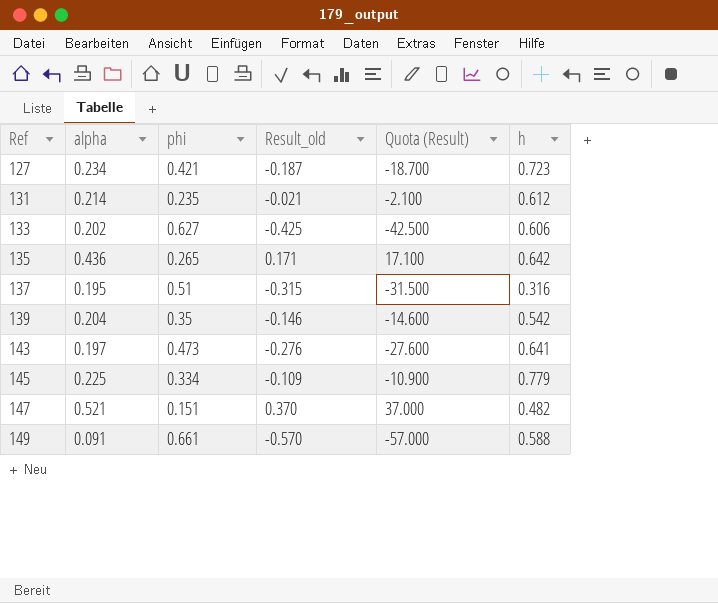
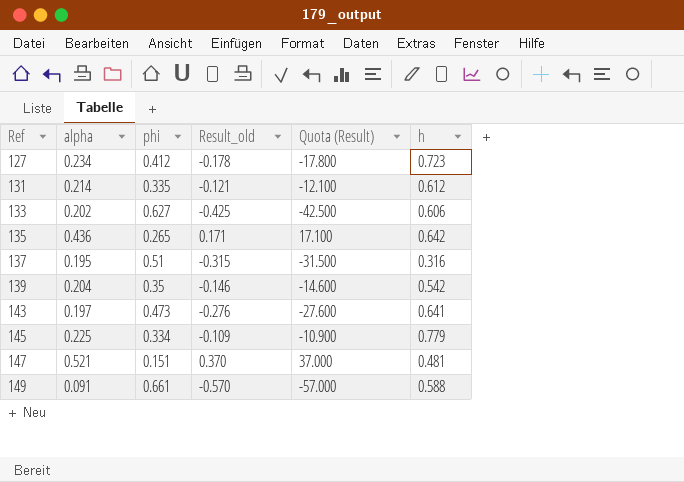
127 | phi: 0.421 -> 0.412
127 | Result_old: -0.187 -> -0.178
127 | Quota (Result): -18.700 -> -17.800
131 | phi: 0.235 -> 0.335
131 | Result_old: -0.021 -> -0.121
131 | Quota (Result): -2.100 -> -12.100
147 | h: 0.482 -> 0.481

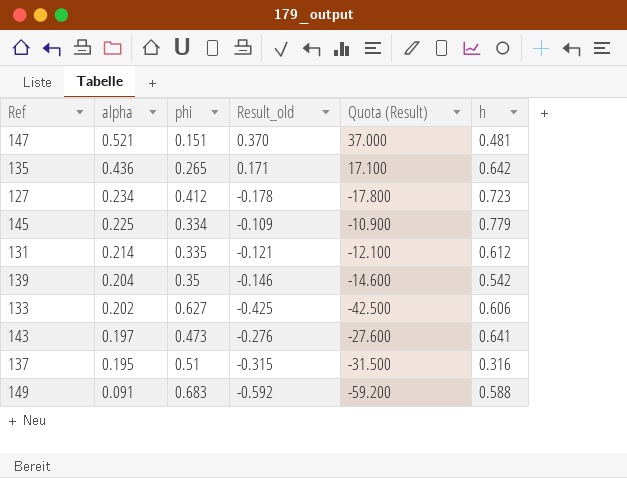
row order: Ref ascending -> alpha descending
149 | phi: 0.661 -> 0.683
149 | Result_old: -0.570 -> -0.592
149 | Quota (Result): -57.000 -> -59.200

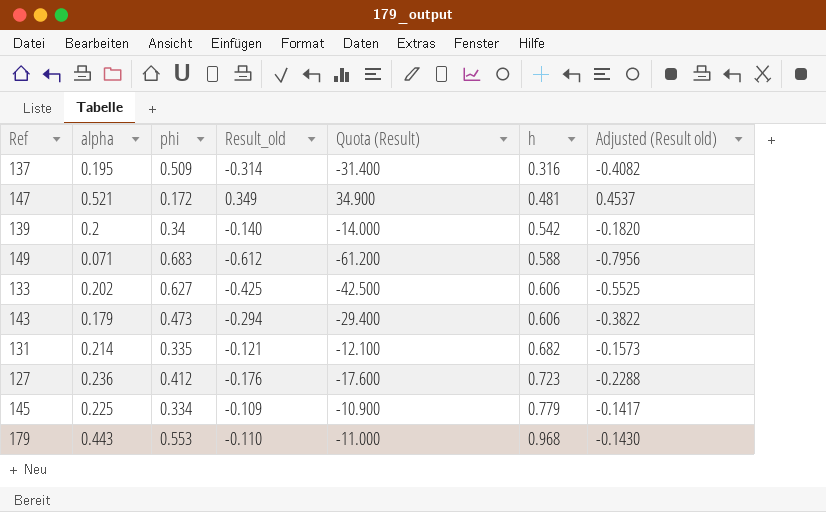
row order: alpha descending -> h ascending
column Adjusted (Result old) | formula: none -> [Result_old] * 1.3
row 135: 0.436 | 0.265 | 0.171 | 17.100 | 0.642 -> none
137 | phi: 0.51 -> 0.509
137 | Result_old: -0.315 -> -0.314
137 | Quota (Result): -31.500 -> -31.400
147 | phi: 0.151 -> 0.172
147 | Result_old: 0.370 -> 0.349
147 | Quota (Result): 37.000 -> 34.900
139 | alpha: 0.204 -> 0.2
139 | phi: 0.35 -> 0.34
139 | Result_old: -0.146 -> -0.140
139 | Quota (Result): -14.600 -> -14.000
149 | alpha: 0.091 -> 0.071
149 | Result_old: -0.592 -> -0.612
149 | Quota (Result): -59.200 -> -61.200
143 | alpha: 0.197 -> 0.179
143 | Result_old: -0.276 -> -0.294
143 | Quota (Result): -27.600 -> -29.400
143 | h: 0.641 -> 0.606
131 | h: 0.612 -> 0.682
127 | alpha: 0.234 -> 0.236
127 | Result_old: -0.178 -> -0.176
127 | Quota (Result): -17.800 -> -17.600
row 179: none -> 0.443 | 0.553 | -0.110 | -11.000 | 0.968 | -0.1430

